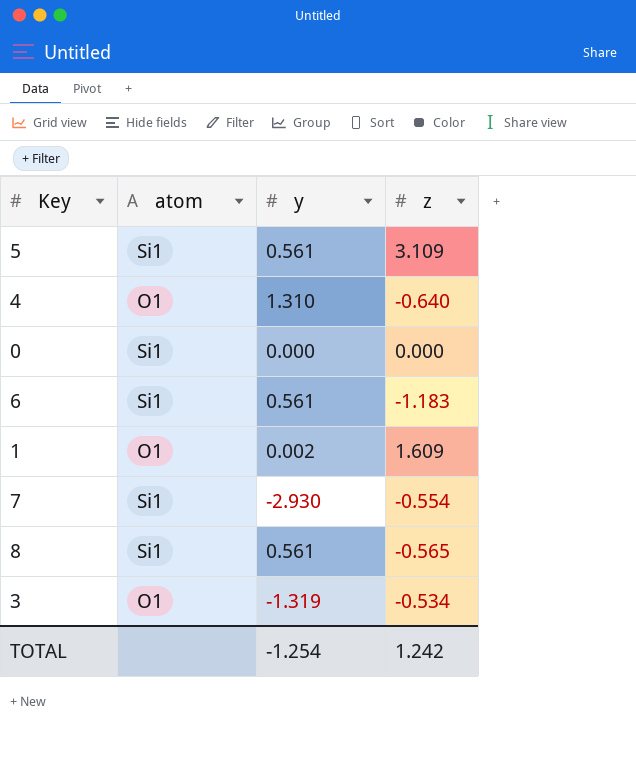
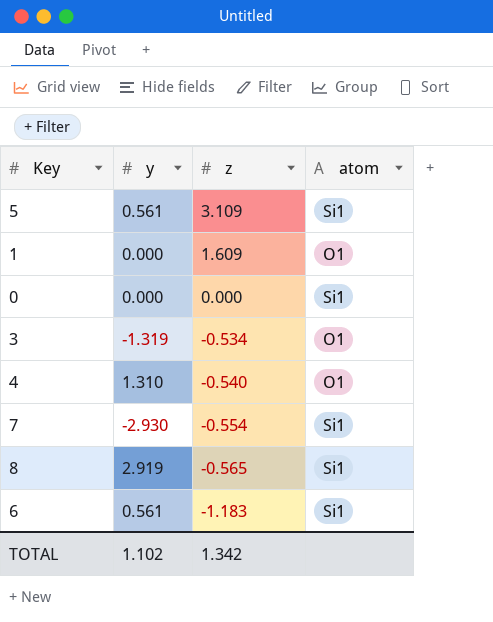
row order: none -> z descending
column atom | position: 2 -> 4
1 | y: 0.002 -> 0.000
4 | z: -0.640 -> -0.540
8 | y: 0.561 -> 2.919
TOTAL | y: -1.254 -> 1.102
TOTAL | z: 1.242 -> 1.342

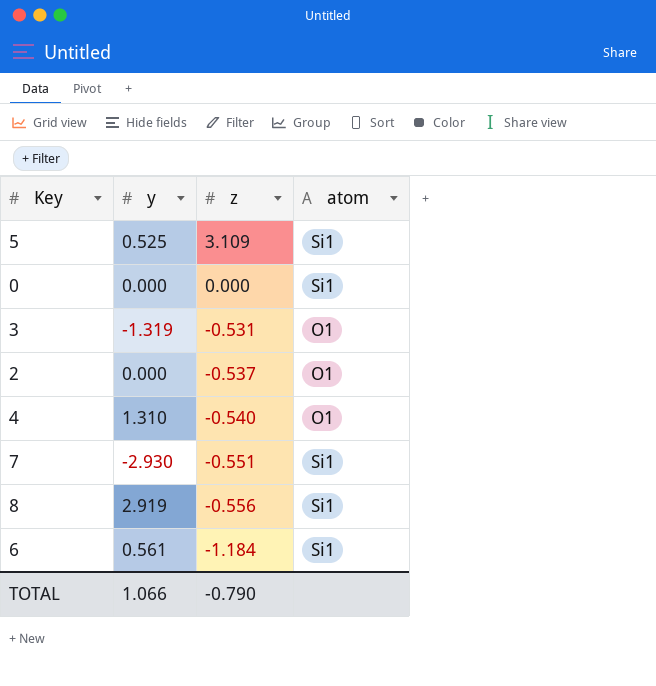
row 1: 0.000 | 1.609 | O1 -> none
5 | y: 0.561 -> 0.525
3 | z: -0.534 -> -0.531
row 2: none -> 0.000 | -0.537 | O1
7 | z: -0.554 -> -0.551
8 | z: -0.565 -> -0.556
6 | z: -1.183 -> -1.184
TOTAL | y: 1.102 -> 1.066
TOTAL | z: 1.342 -> -0.790

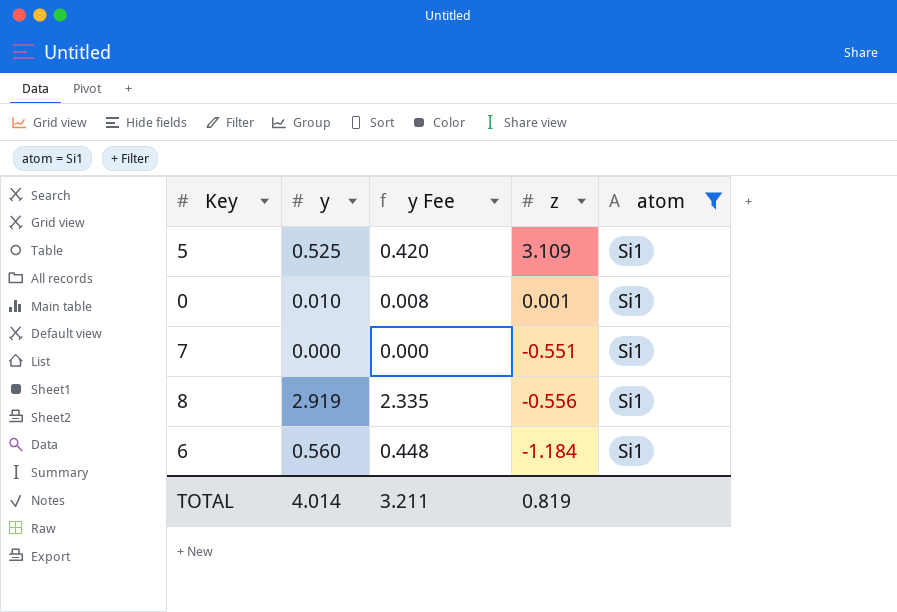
filter: none -> atom = Si1
column y Fee | formula: none -> [y] * 0.8
0 | y: 0.000 -> 0.010
0 | z: 0.000 -> 0.001
7 | y: -2.930 -> 0.000
6 | y: 0.561 -> 0.560
TOTAL | y: 1.066 -> 4.014
TOTAL | z: -0.790 -> 0.819

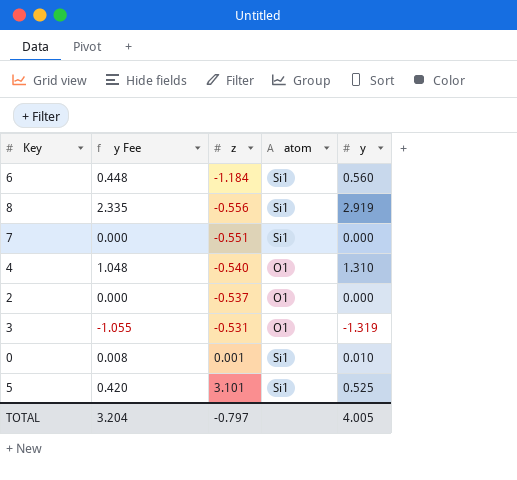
filter: atom = Si1 -> none
row order: z descending -> z ascending
column y | position: 2 -> 5
5 | z: 3.109 -> 3.101
TOTAL | y Fee: 3.211 -> 3.204
TOTAL | z: 0.819 -> -0.797
TOTAL | y: 4.014 -> 4.005

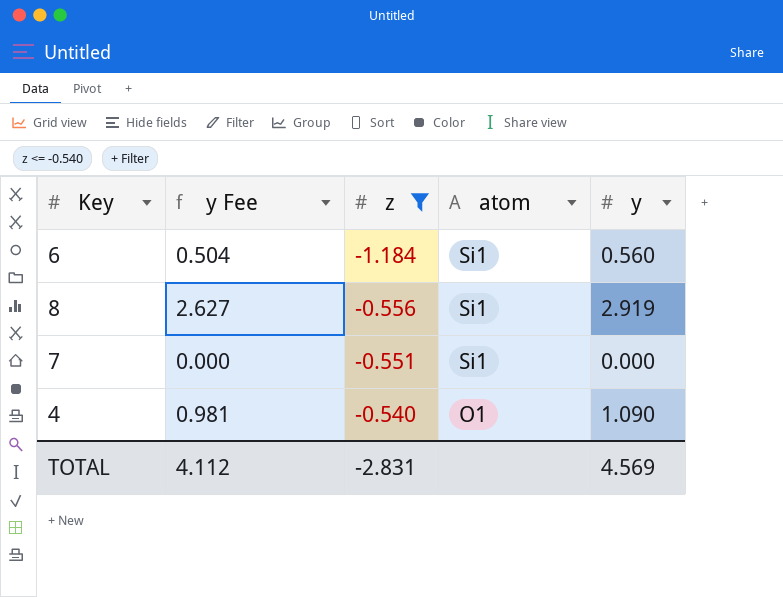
filter: none -> z <= -0.540
column y Fee | formula: [y] * 0.8 -> [y] * 0.9
4 | y: 1.310 -> 1.090
TOTAL | y Fee: 3.204 -> 4.112
TOTAL | z: -0.797 -> -2.831
TOTAL | y: 4.005 -> 4.569

